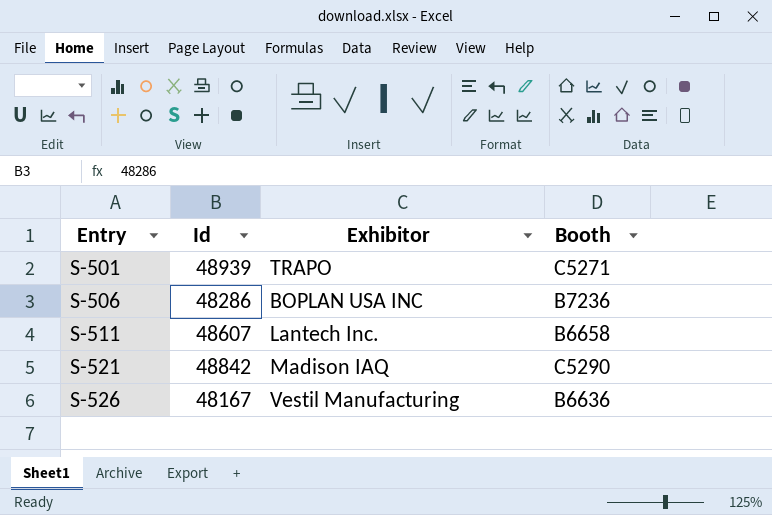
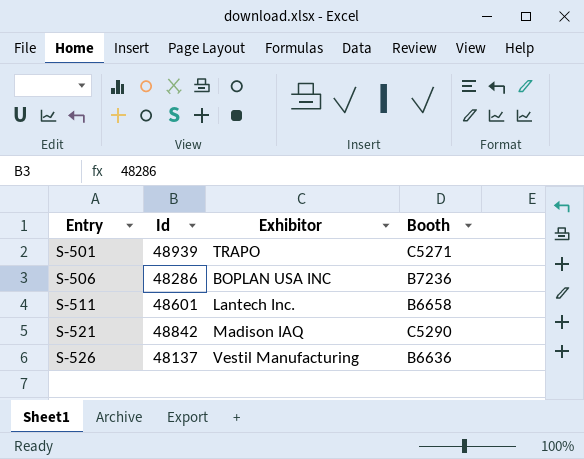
S-511 | Id: 48607 -> 48601
S-526 | Id: 48167 -> 48137

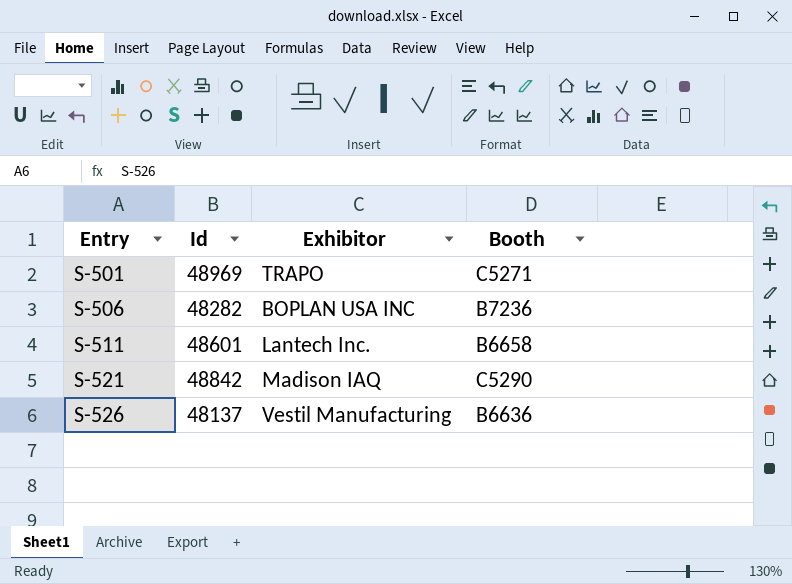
S-501 | Id: 48939 -> 48969
S-506 | Id: 48286 -> 48282

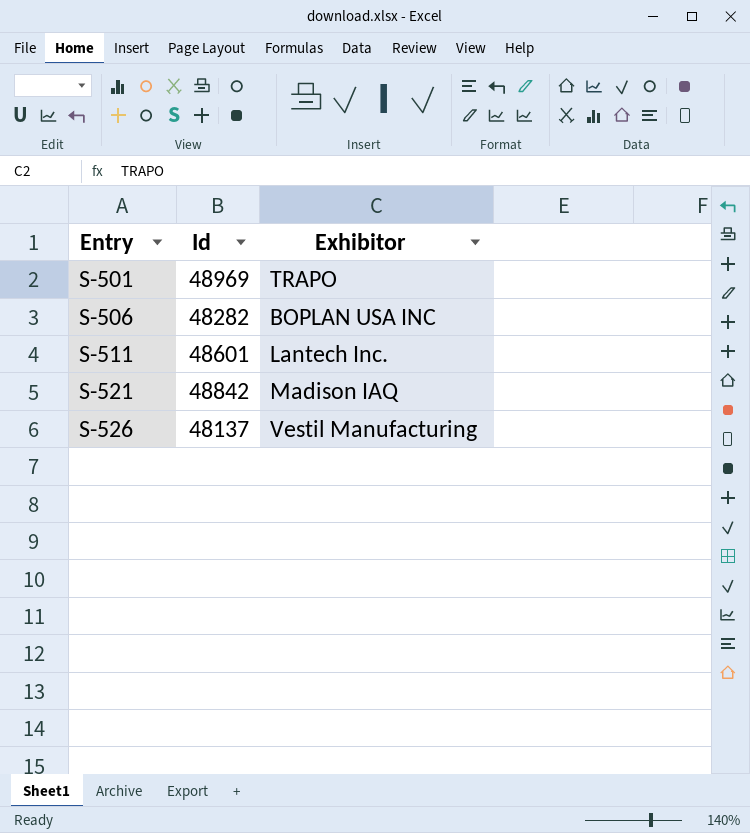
column Booth | position: 4 -> none

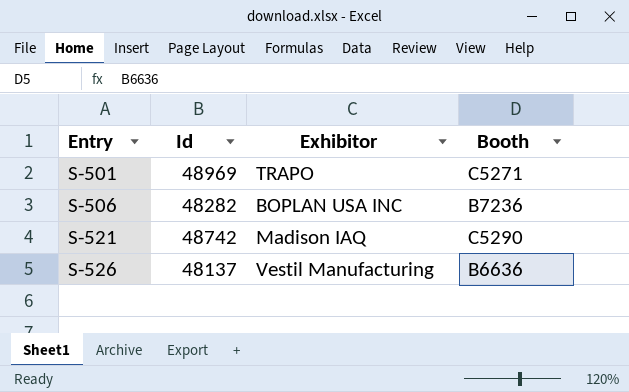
column Booth | position: none -> 4
row S-511: 48601 | Lantech Inc. -> none
S-521 | Id: 48842 -> 48742

